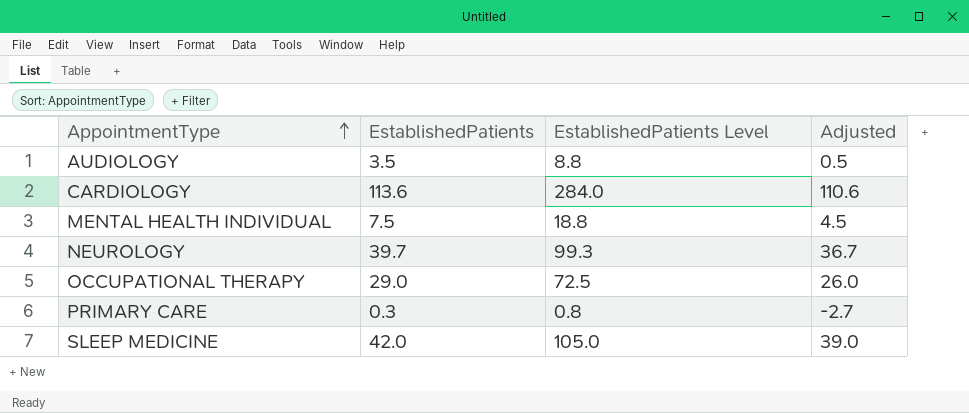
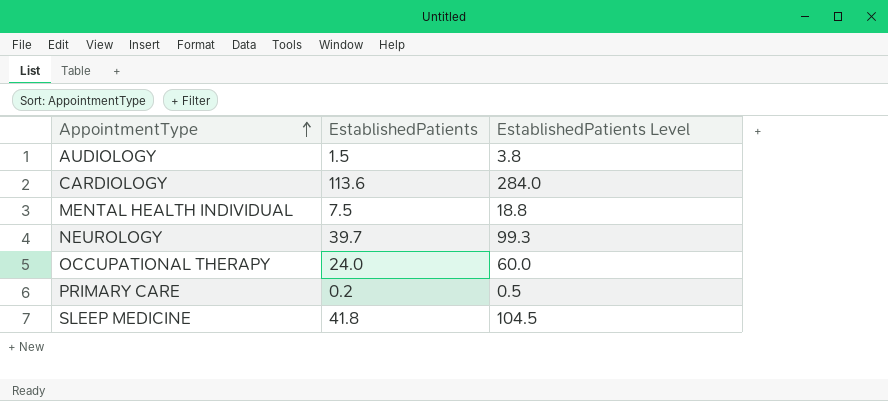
column Adjusted | formula: [EstablishedPatients] - 3 -> none
AUDIOLOGY | EstablishedPatients: 3.5 -> 1.5
AUDIOLOGY | EstablishedPatients Level: 8.8 -> 3.8
OCCUPATIONAL THERAPY | EstablishedPatients: 29.0 -> 24.0
OCCUPATIONAL THERAPY | EstablishedPatients Level: 72.5 -> 60.0
PRIMARY CARE | EstablishedPatients: 0.3 -> 0.2
PRIMARY CARE | EstablishedPatients Level: 0.8 -> 0.5
SLEEP MEDICINE | EstablishedPatients: 42.0 -> 41.8
SLEEP MEDICINE | EstablishedPatients Level: 105.0 -> 104.5

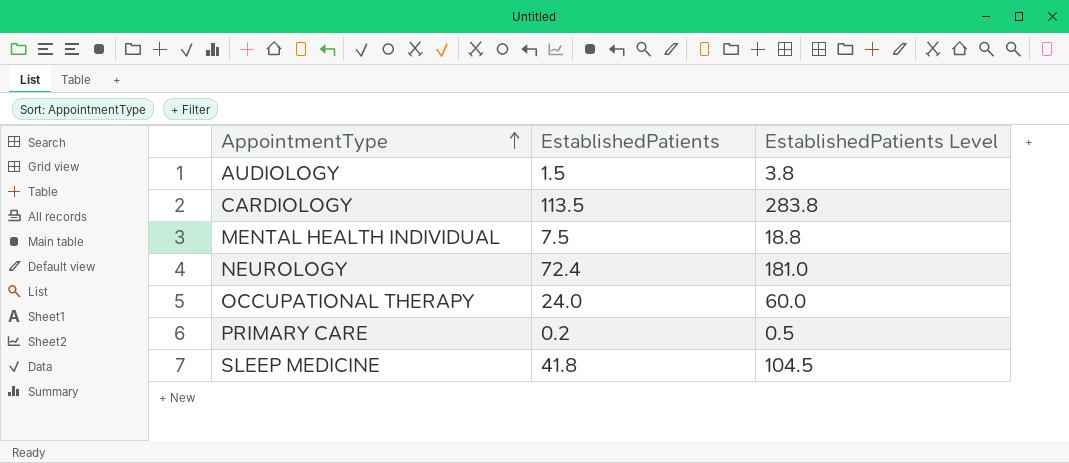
CARDIOLOGY | EstablishedPatients: 113.6 -> 113.5
CARDIOLOGY | EstablishedPatients Level: 284.0 -> 283.8
NEUROLOGY | EstablishedPatients: 39.7 -> 72.4
NEUROLOGY | EstablishedPatients Level: 99.3 -> 181.0

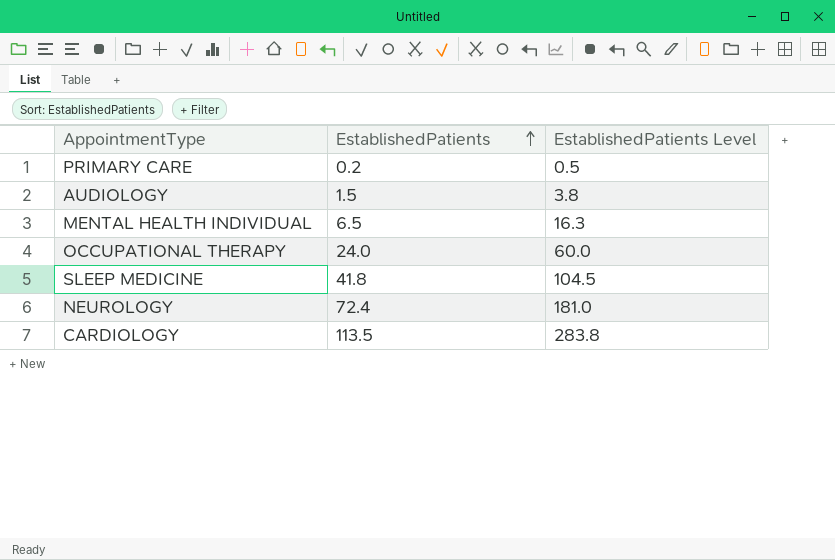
row order: AppointmentType ascending -> EstablishedPatients ascending
MENTAL HEALTH INDIVIDUAL | EstablishedPatients: 7.5 -> 6.5
MENTAL HEALTH INDIVIDUAL | EstablishedPatients Level: 18.8 -> 16.3

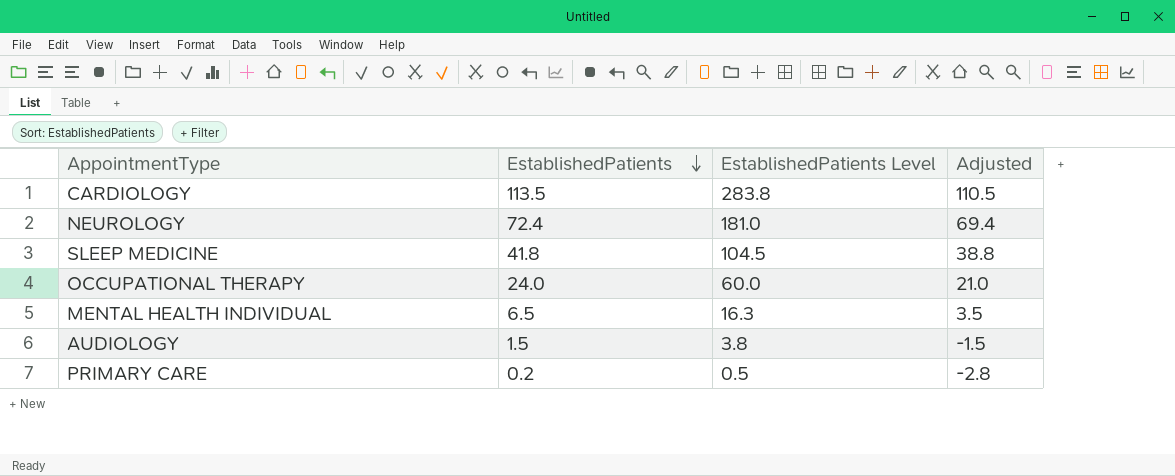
row order: EstablishedPatients ascending -> EstablishedPatients descending
column Adjusted | formula: none -> [EstablishedPatients] - 3

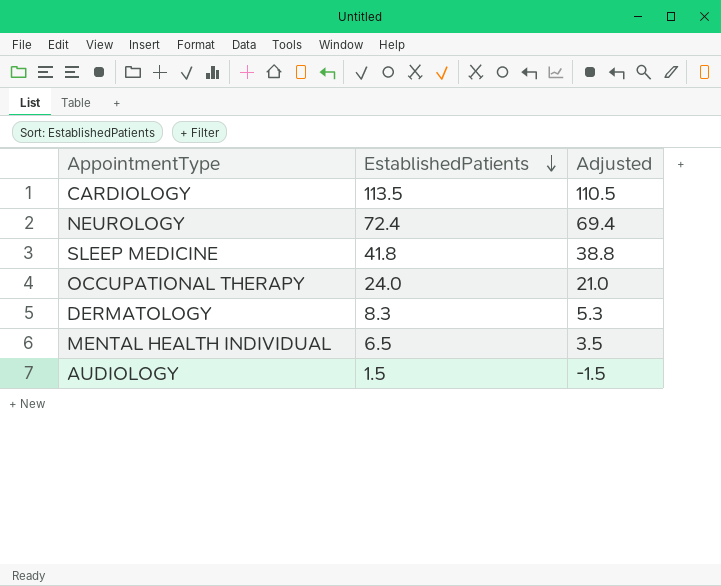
column EstablishedPatients Level | formula: [EstablishedPatients] * 2.5 -> none
row PRIMARY CARE: 0.2 | 0.5 | -2.8 -> none
row DERMATOLOGY: none -> 8.3 | 5.3

